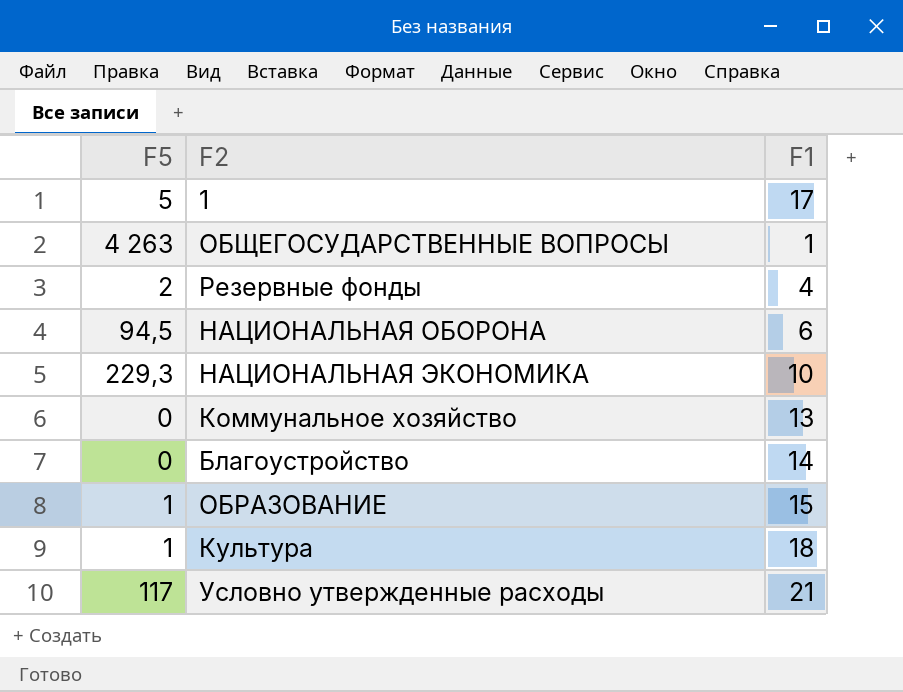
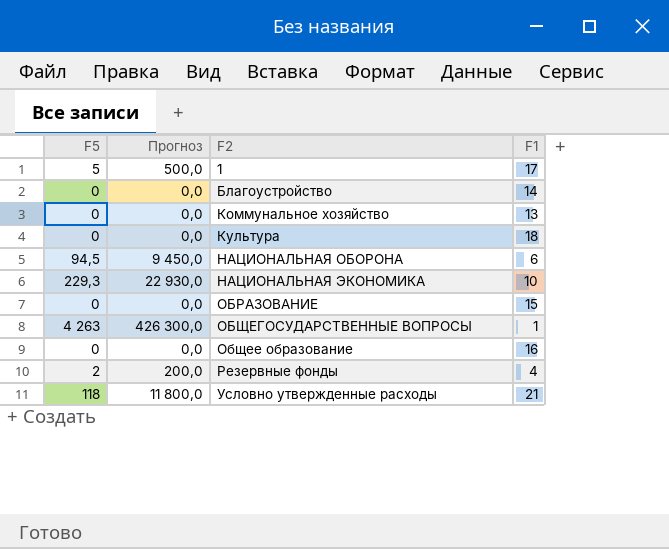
row order: none -> F2 ascending
column Прогноз | formula: none -> [F5] * 100
Культура | F5: 1 -> 0
ОБРАЗОВАНИЕ | F5: 1 -> 0
row Общее образование: none -> 0 | 0,0 | 16
Условно утвержденные расходы | F5: 117 -> 118

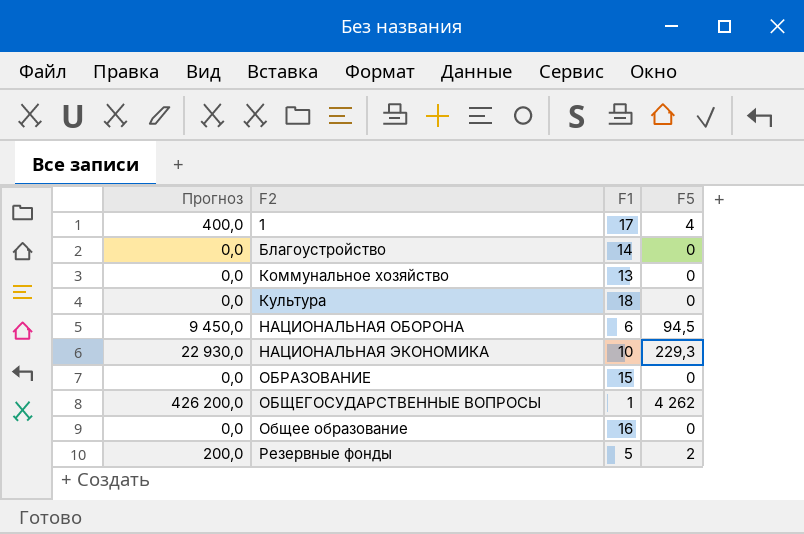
column F5 | position: 1 -> 4
row Условно утвержденные расходы: 118 | 11 800,0 | 21 -> none
1 | Прогноз: 500,0 -> 400,0
1 | F5: 5 -> 4
ОБЩЕГОСУДАРСТВЕННЫЕ ВОПРОСЫ | Прогноз: 426 300,0 -> 426 200,0
ОБЩЕГОСУДАРСТВЕННЫЕ ВОПРОСЫ | F5: 4 263 -> 4 262
Резервные фонды | F1: 4 -> 5

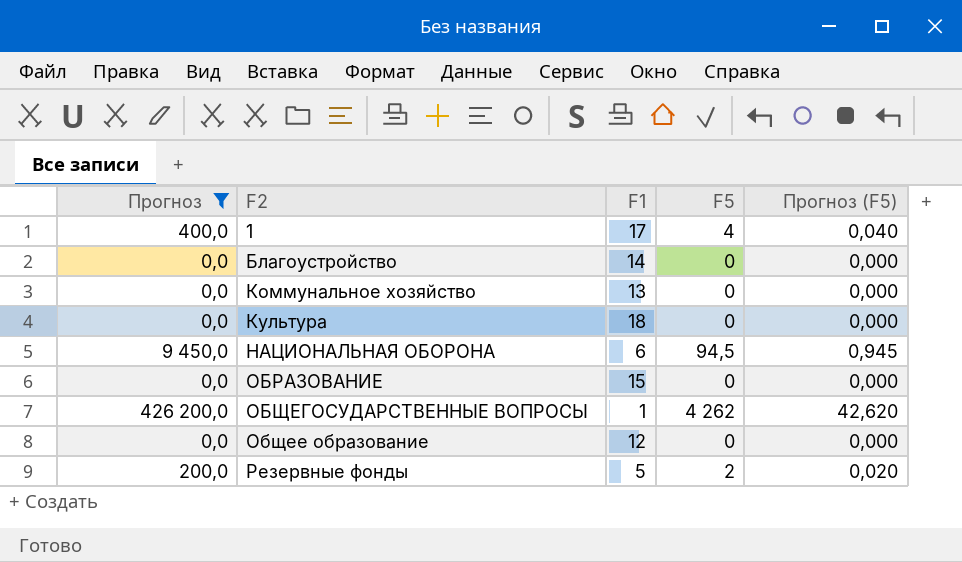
filter: none -> Прогноз != 22 930,0
column Прогноз (F5) | formula: none -> [F5] * 0,01
Общее образование | F1: 16 -> 12

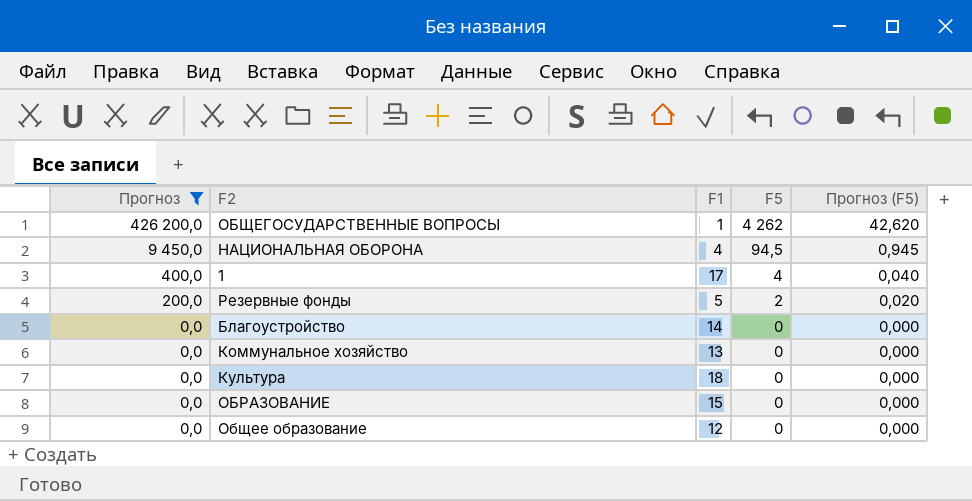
row order: F2 ascending -> Прогноз descending
НАЦИОНАЛЬНАЯ ОБОРОНА | F1: 6 -> 4

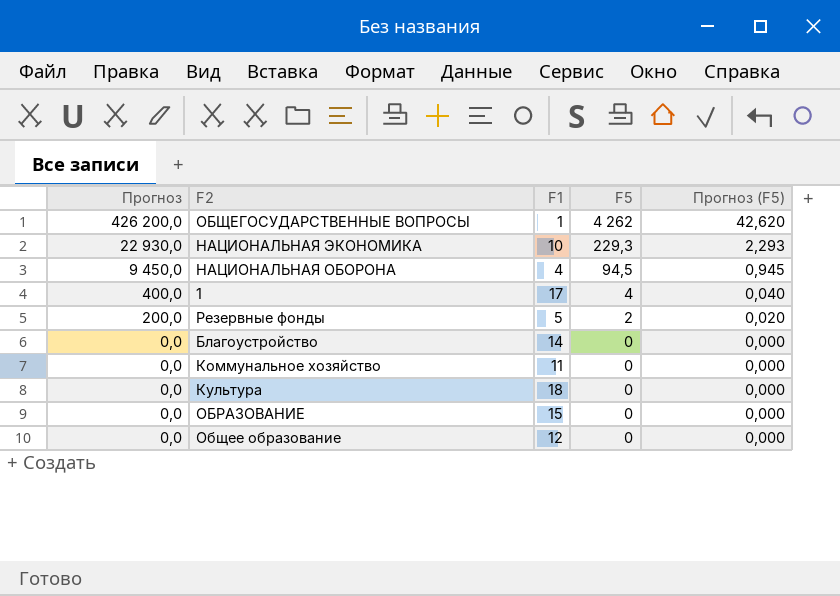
filter: Прогноз != 22 930,0 -> none
Коммунальное хозяйство | F1: 13 -> 11

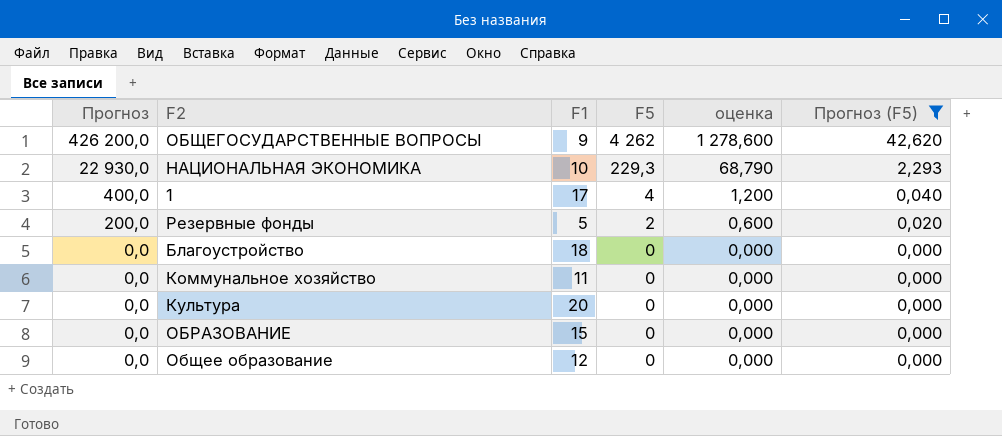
filter: none -> Прогноз (F5) != 0,945
column оценка | formula: none -> [F5] * 0,3
ОБЩЕГОСУДАРСТВЕННЫЕ ВОПРОСЫ | F1: 1 -> 9
Благоустройство | F1: 14 -> 18
Культура | F1: 18 -> 20

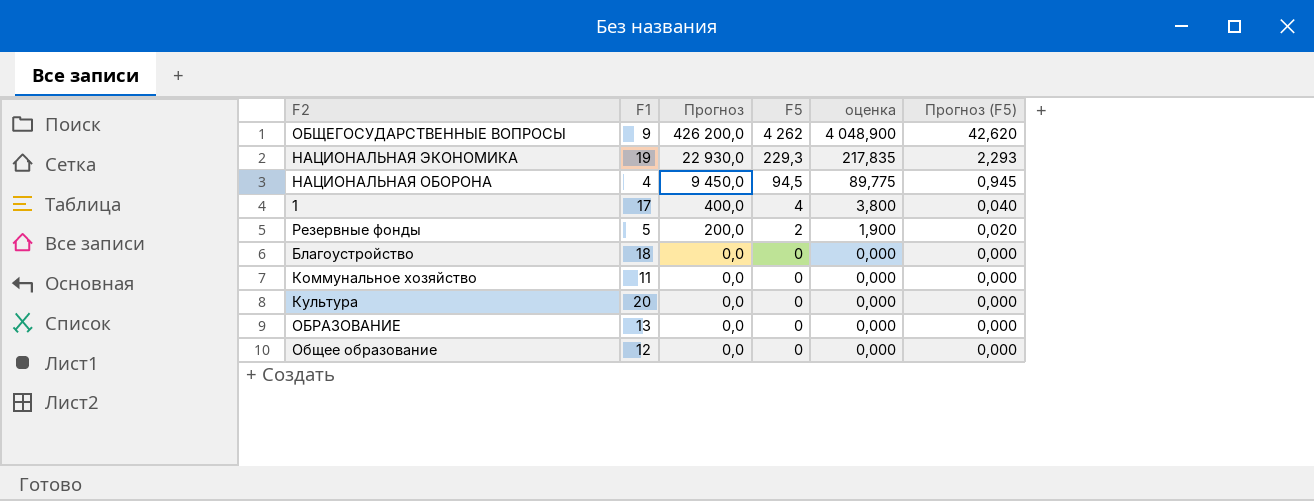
filter: Прогноз (F5) != 0,945 -> none
column Прогноз | position: 1 -> 3
column оценка | formula: [F5] * 0,3 -> [F5] * 0,95
НАЦИОНАЛЬНАЯ ЭКОНОМИКА | F1: 10 -> 19
ОБРАЗОВАНИЕ | F1: 15 -> 13

